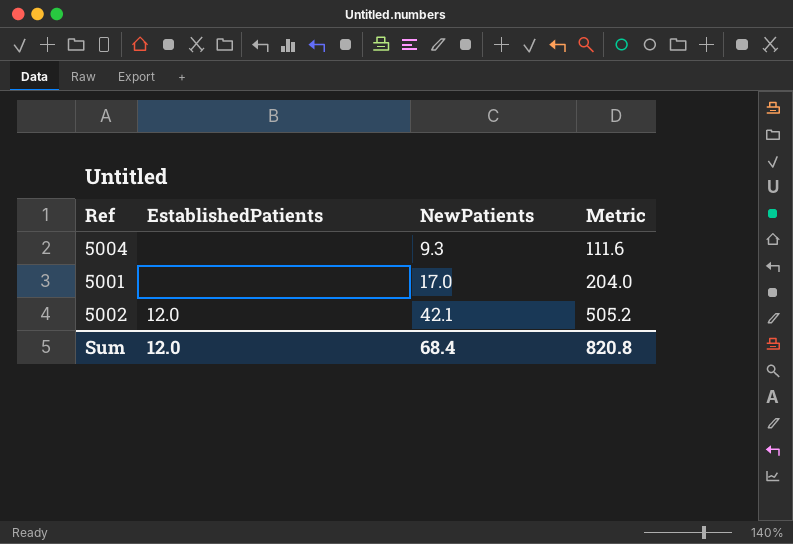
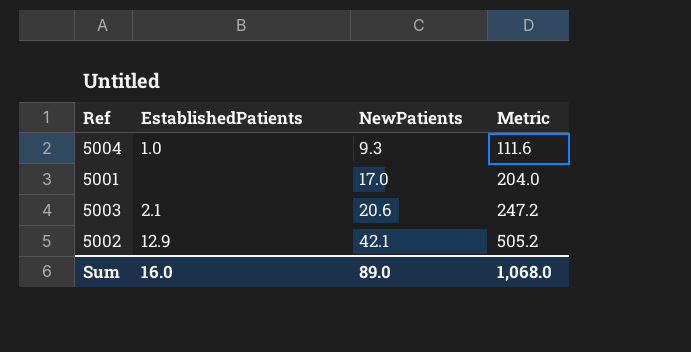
5004 | EstablishedPatients: none -> 1.0
row 5003: none -> 2.1 | 20.6 | 247.2
5002 | EstablishedPatients: 12.0 -> 12.9
Sum | EstablishedPatients: 12.0 -> 16.0
Sum | NewPatients: 68.4 -> 89.0
Sum | Metric: 820.8 -> 1,068.0

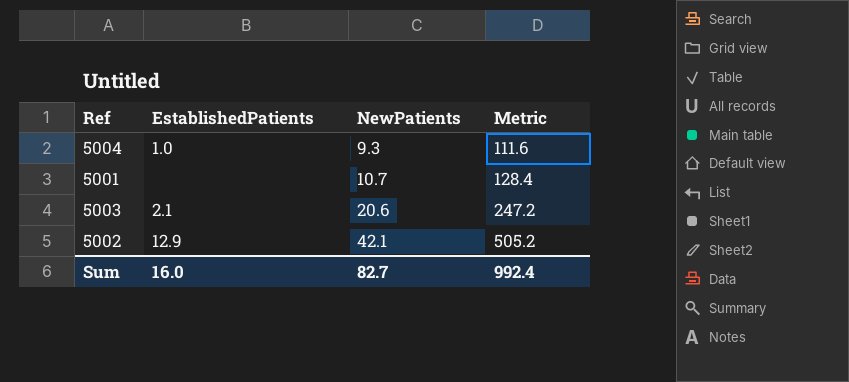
5001 | NewPatients: 17.0 -> 10.7
5001 | Metric: 204.0 -> 128.4
Sum | NewPatients: 89.0 -> 82.7
Sum | Metric: 1,068.0 -> 992.4

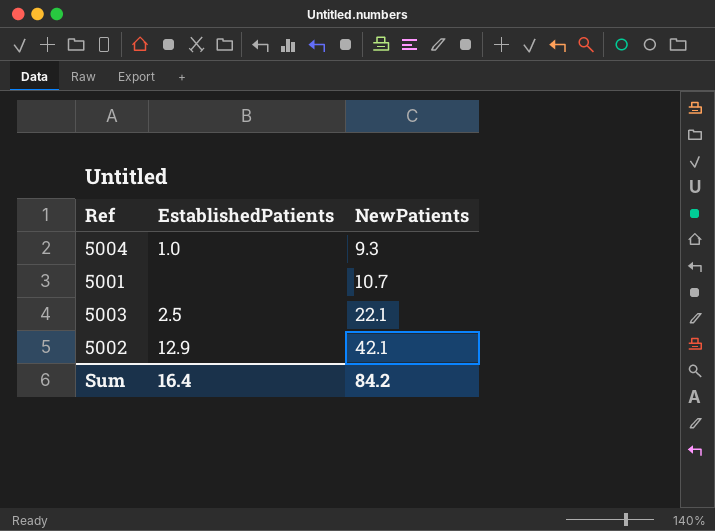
column Metric | formula: [NewPatients] * 12 -> none
5003 | EstablishedPatients: 2.1 -> 2.5
5003 | NewPatients: 20.6 -> 22.1
Sum | EstablishedPatients: 16.0 -> 16.4
Sum | NewPatients: 82.7 -> 84.2

